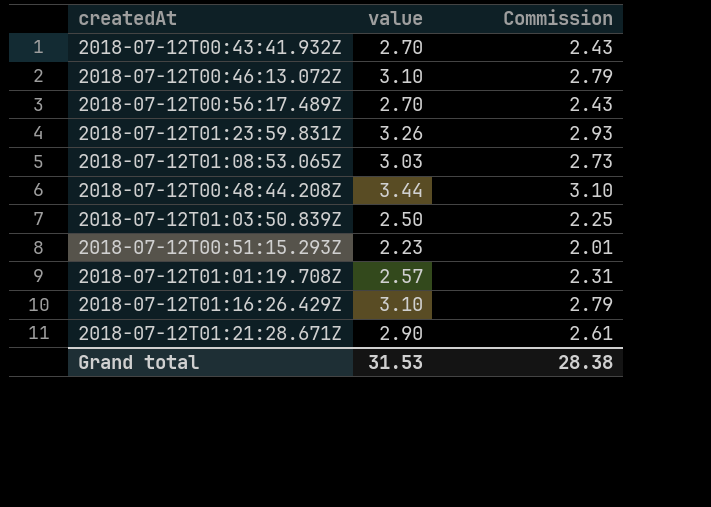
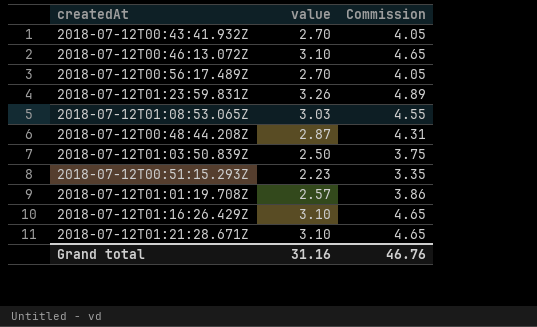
column Commission | formula: [value] * 0.9 -> [value] * 1.5
2018-07-12T00:48:44.208Z | value: 3.44 -> 2.87
2018-07-12T01:21:28.671Z | value: 2.90 -> 3.10
Grand total | value: 31.53 -> 31.16
Grand total | Commission: 28.38 -> 46.76

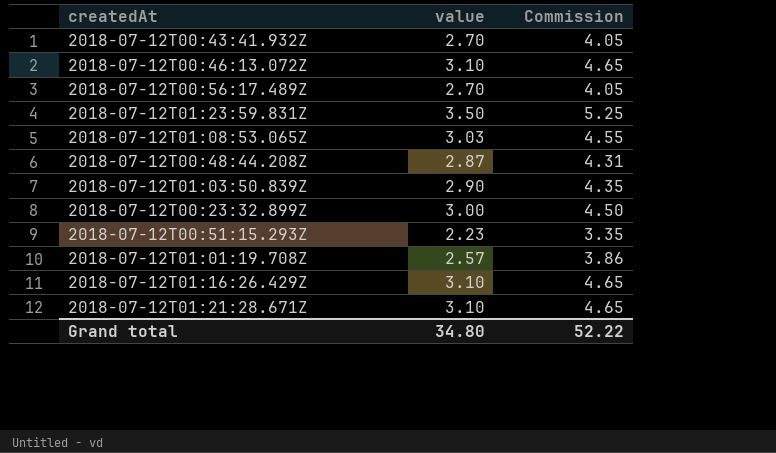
2018-07-12T01:23:59.831Z | value: 3.26 -> 3.50
2018-07-12T01:23:59.831Z | Commission: 4.89 -> 5.25
2018-07-12T01:03:50.839Z | value: 2.50 -> 2.90
2018-07-12T01:03:50.839Z | Commission: 3.75 -> 4.35
row 2018-07-12T00:23:32.899Z: none -> 3.00 | 4.50
Grand total | value: 31.16 -> 34.80
Grand total | Commission: 46.76 -> 52.22

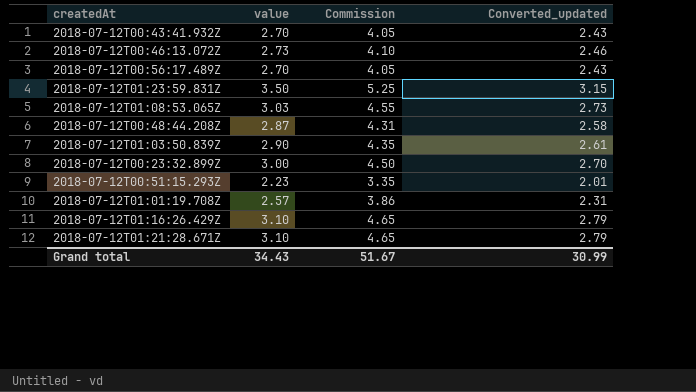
column Converted_updated | formula: none -> [value] * 0.9
2018-07-12T00:46:13.072Z | value: 3.10 -> 2.73
2018-07-12T00:46:13.072Z | Commission: 4.65 -> 4.10
Grand total | value: 34.80 -> 34.43
Grand total | Commission: 52.22 -> 51.67

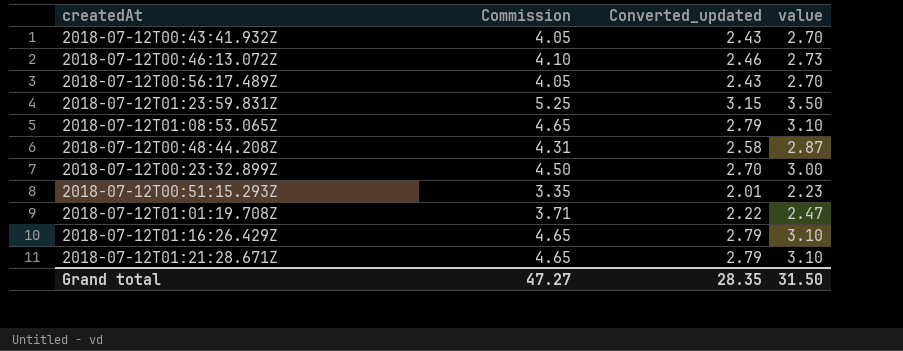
column value | position: 2 -> 4
row 2018-07-12T01:03:50.839Z: 2.90 | 4.35 | 2.61 -> none
2018-07-12T01:08:53.065Z | Commission: 4.55 -> 4.65
2018-07-12T01:08:53.065Z | Converted_updated: 2.73 -> 2.79
2018-07-12T01:08:53.065Z | value: 3.03 -> 3.10
2018-07-12T01:01:19.708Z | Commission: 3.86 -> 3.71
2018-07-12T01:01:19.708Z | Converted_updated: 2.31 -> 2.22
2018-07-12T01:01:19.708Z | value: 2.57 -> 2.47
Grand total | Commission: 51.67 -> 47.27
Grand total | Converted_updated: 30.99 -> 28.35
Grand total | value: 34.43 -> 31.50

